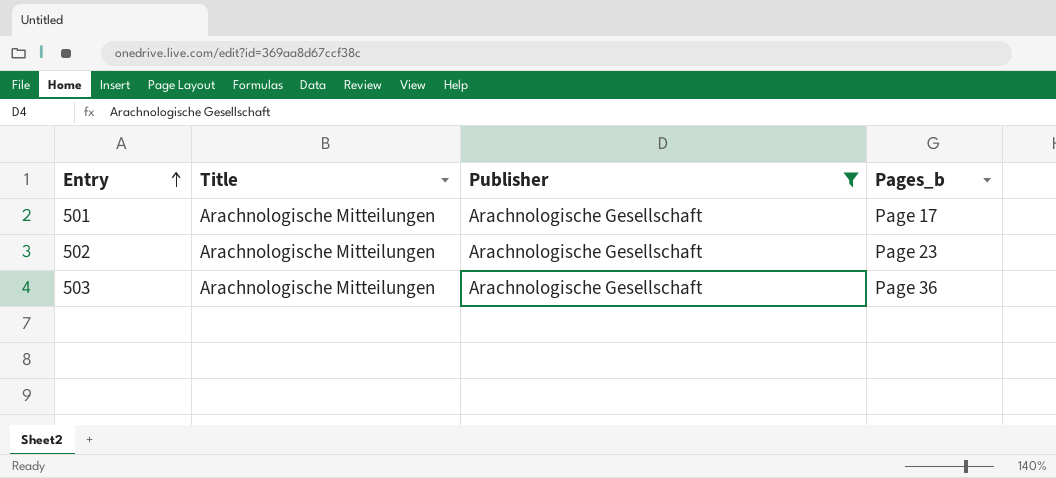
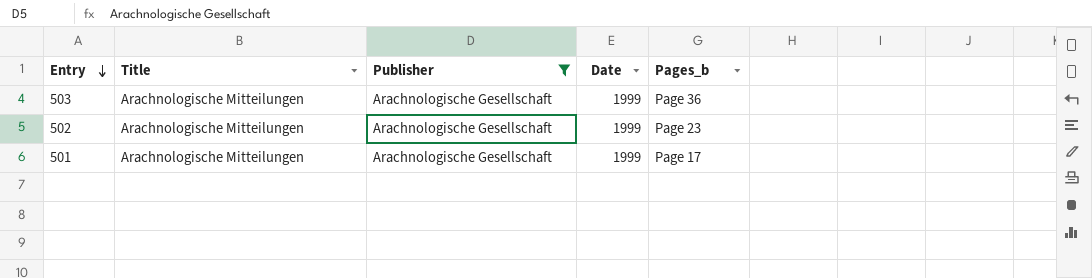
row order: Entry ascending -> Entry descending
column Date | position: none -> 4

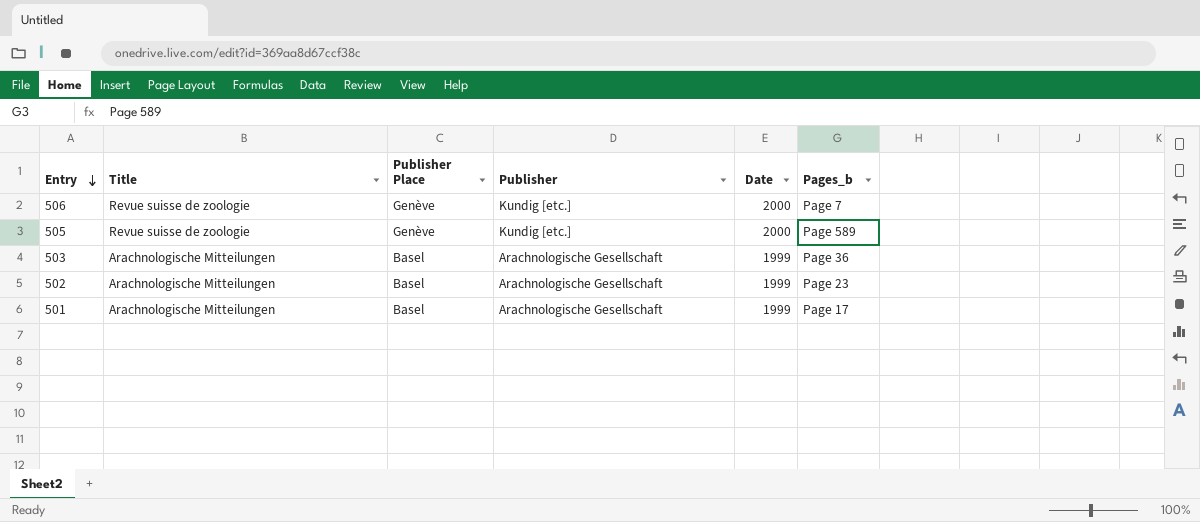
filter: Publisher = Arachnologische Gesellschaft -> none
column Publisher Place | position: none -> 3

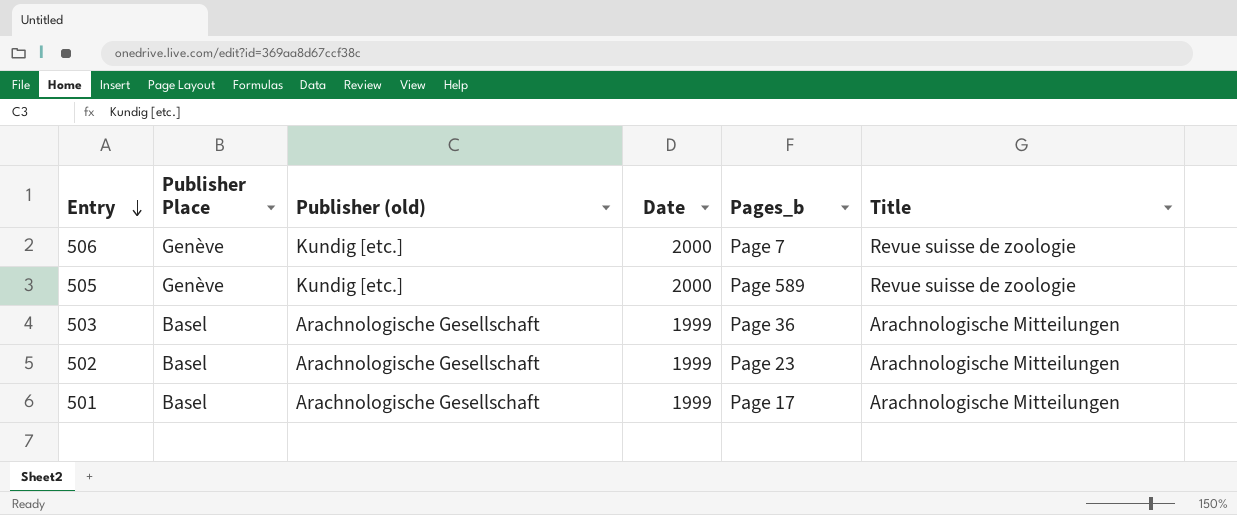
column name: Publisher -> Publisher (old)
column Title | position: 2 -> 6

